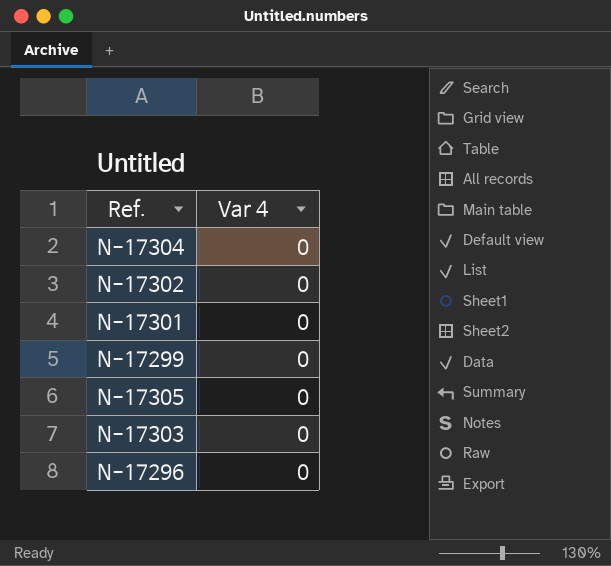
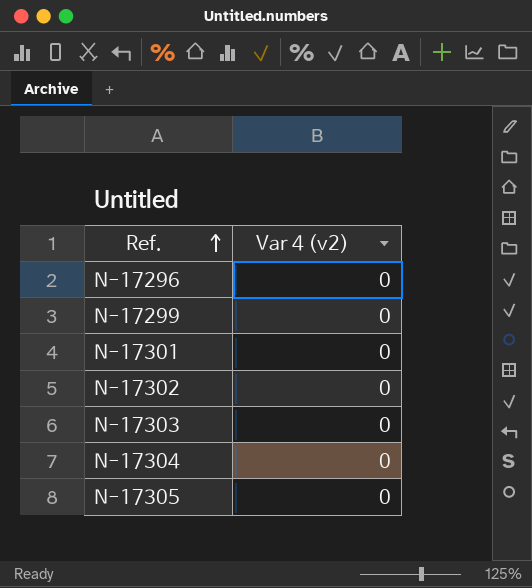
row order: none -> Ref. ascending
column name: Var 4 -> Var 4 (v2)

